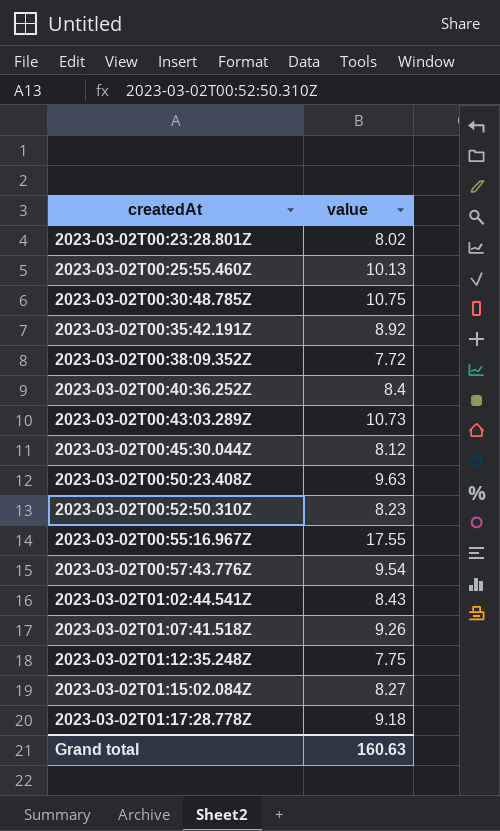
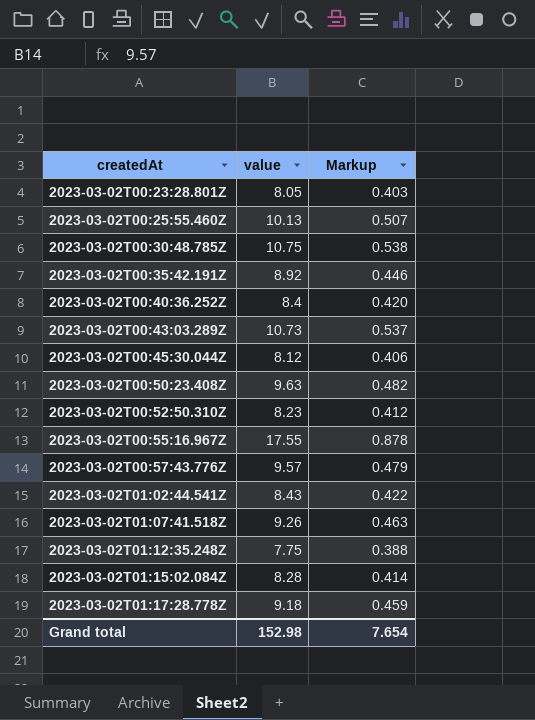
column Markup | formula: none -> [value] * 0.05
row 2023-03-02T00:38:09.352Z: 7.72 -> none
2023-03-02T00:23:28.801Z | value: 8.02 -> 8.05
2023-03-02T00:57:43.776Z | value: 9.54 -> 9.57
2023-03-02T01:15:02.084Z | value: 8.27 -> 8.28
Grand total | value: 160.63 -> 152.98

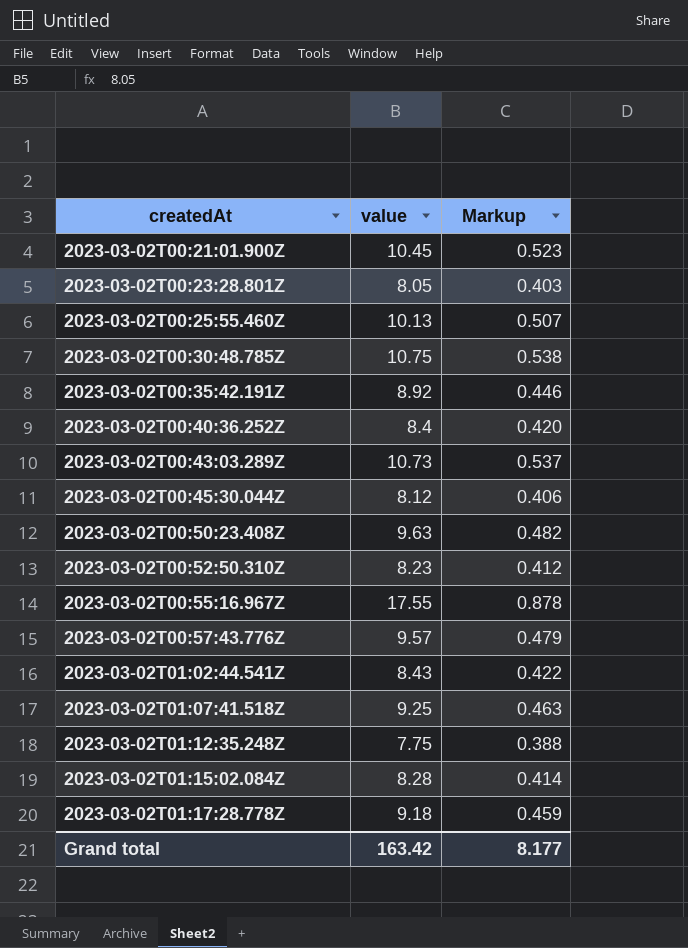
row 2023-03-02T00:21:01.900Z: none -> 10.45 | 0.523
2023-03-02T01:07:41.518Z | value: 9.26 -> 9.25
Grand total | value: 152.98 -> 163.42
Grand total | Markup: 7.654 -> 8.177

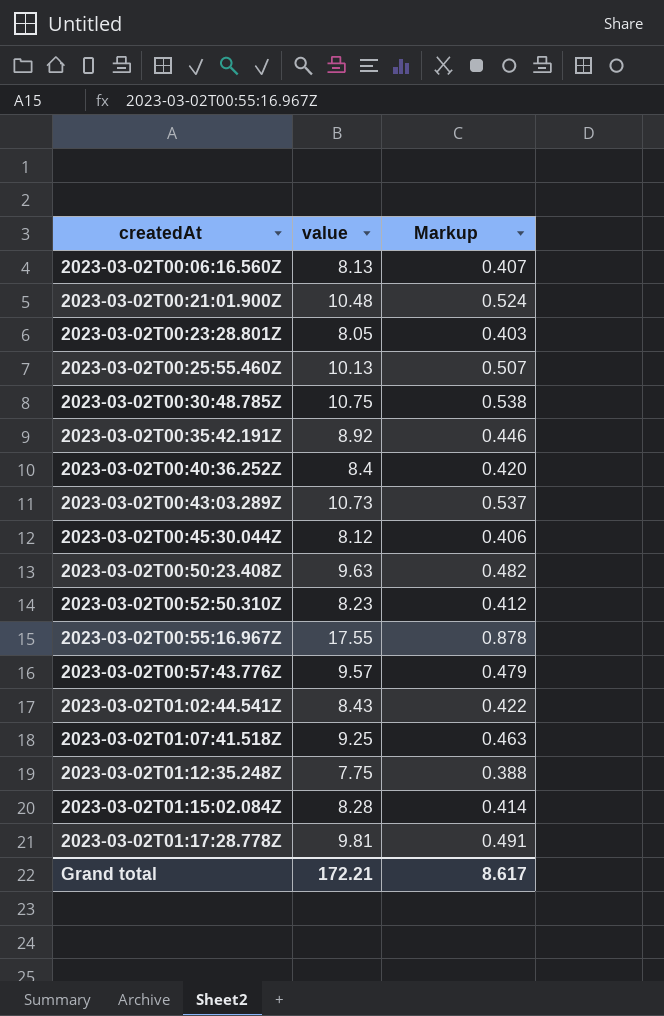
row 2023-03-02T00:06:16.560Z: none -> 8.13 | 0.407
2023-03-02T00:21:01.900Z | value: 10.45 -> 10.48
2023-03-02T00:21:01.900Z | Markup: 0.523 -> 0.524
2023-03-02T01:17:28.778Z | value: 9.18 -> 9.81
2023-03-02T01:17:28.778Z | Markup: 0.459 -> 0.491
Grand total | value: 163.42 -> 172.21
Grand total | Markup: 8.177 -> 8.617

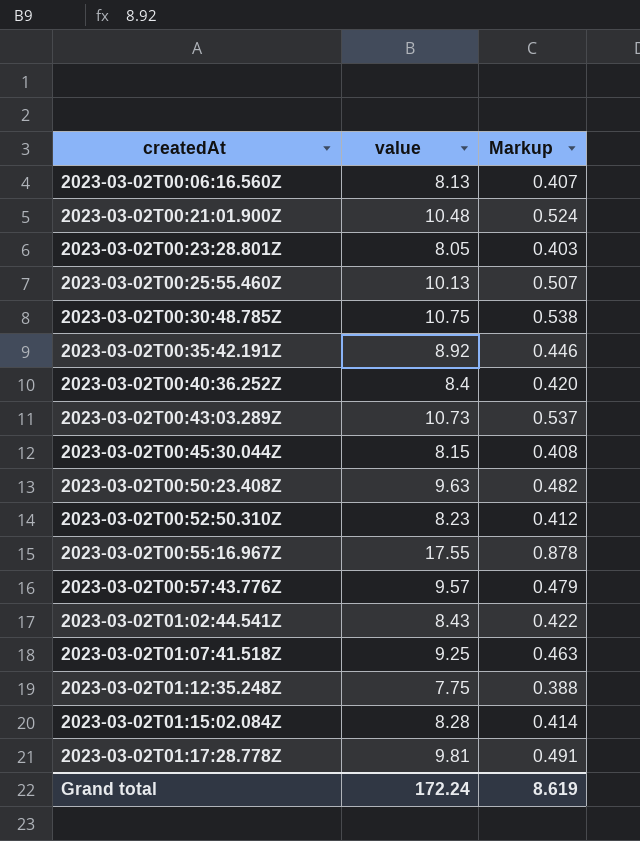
2023-03-02T00:45:30.044Z | value: 8.12 -> 8.15
2023-03-02T00:45:30.044Z | Markup: 0.406 -> 0.408
Grand total | value: 172.21 -> 172.24
Grand total | Markup: 8.617 -> 8.619

